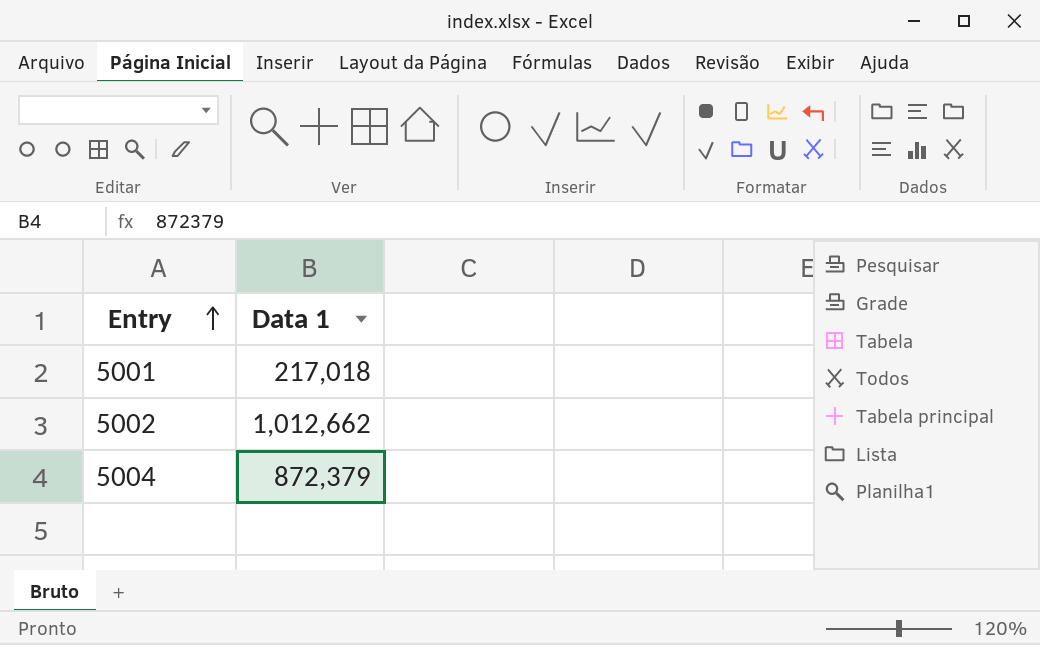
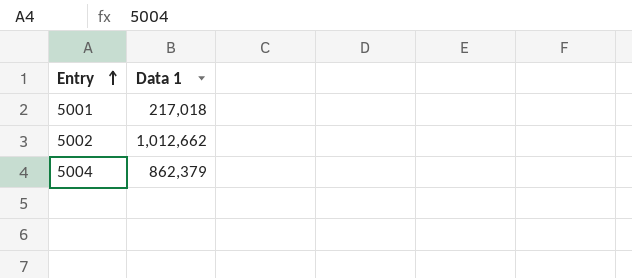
5004 | Data 1: 872,379 -> 862,379

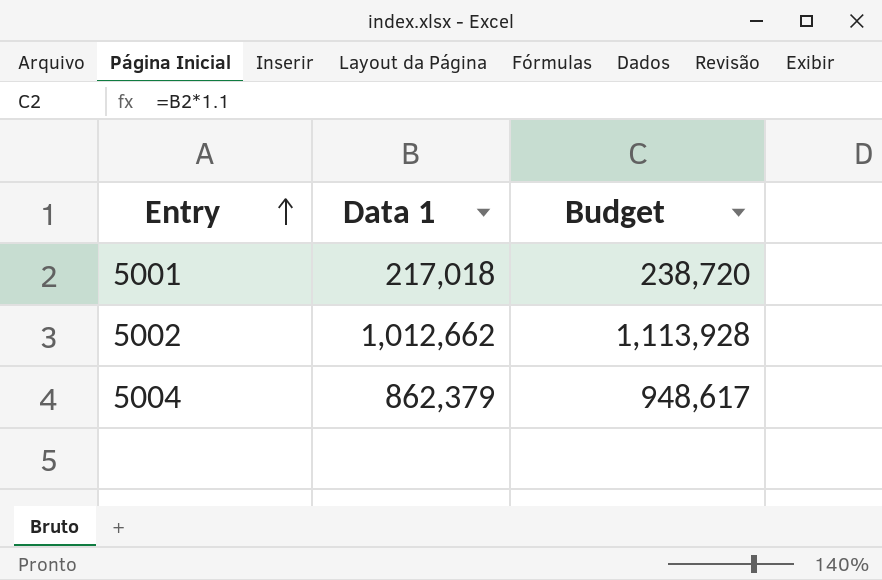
column Budget | formula: none -> [Data 1] * 1.1

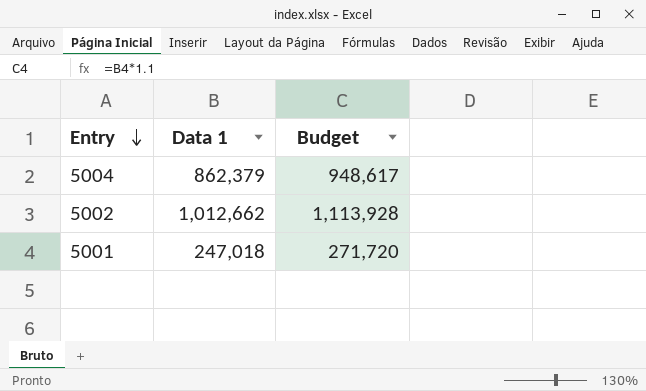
row order: Entry ascending -> Entry descending
5001 | Data 1: 217,018 -> 247,018
5001 | Budget: 238,720 -> 271,720

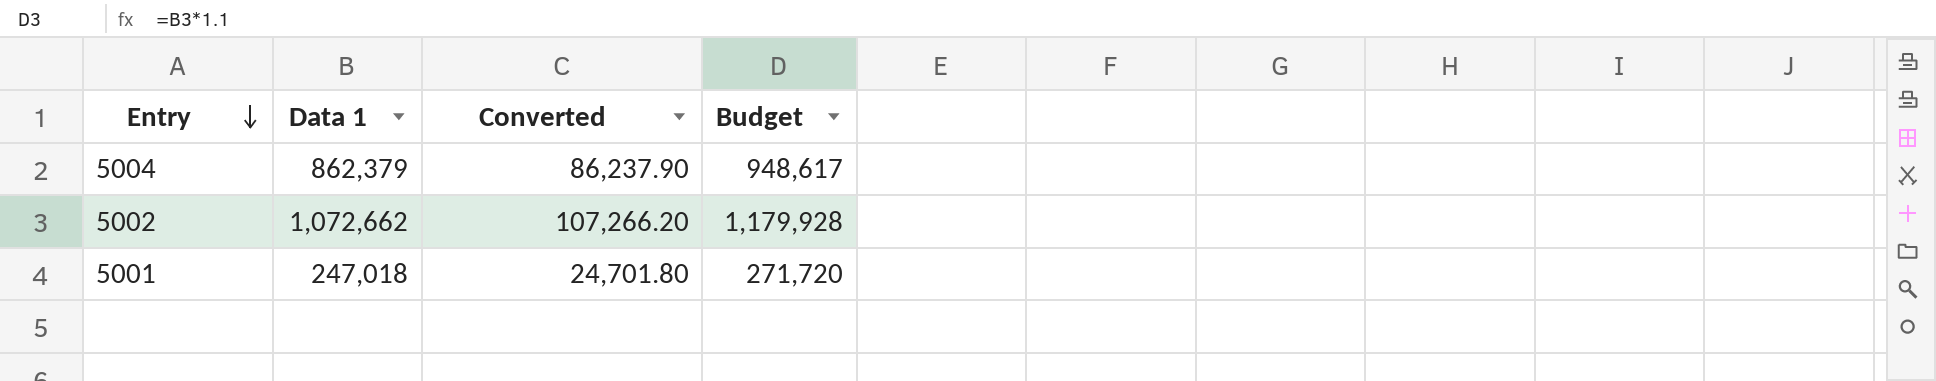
column Converted | formula: none -> [Data 1] * 0.1
5002 | Data 1: 1,012,662 -> 1,072,662
5002 | Budget: 1,113,928 -> 1,179,928

